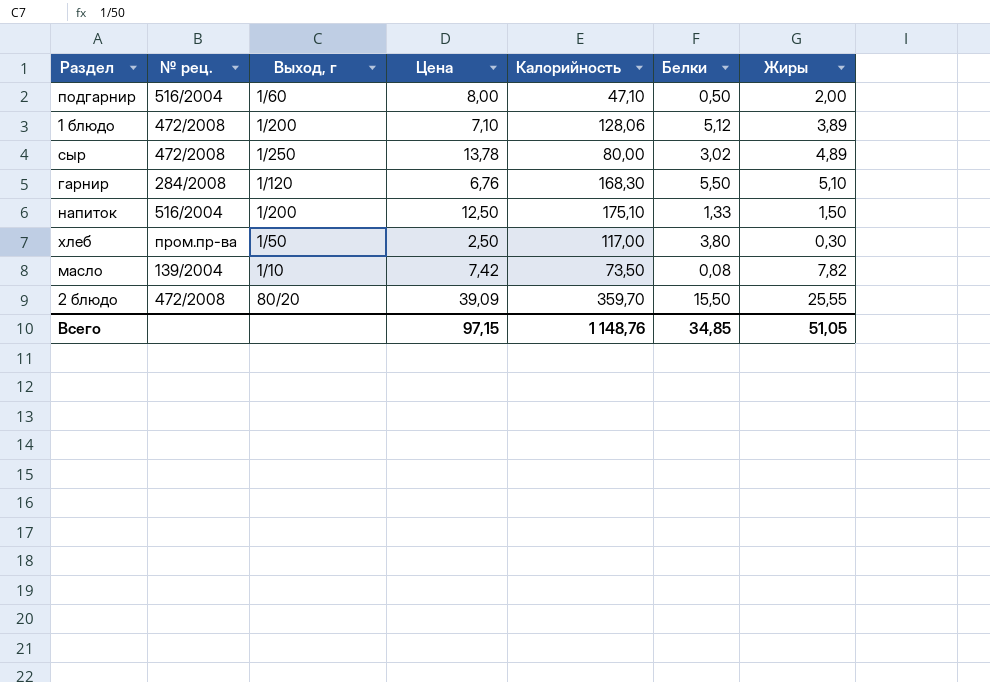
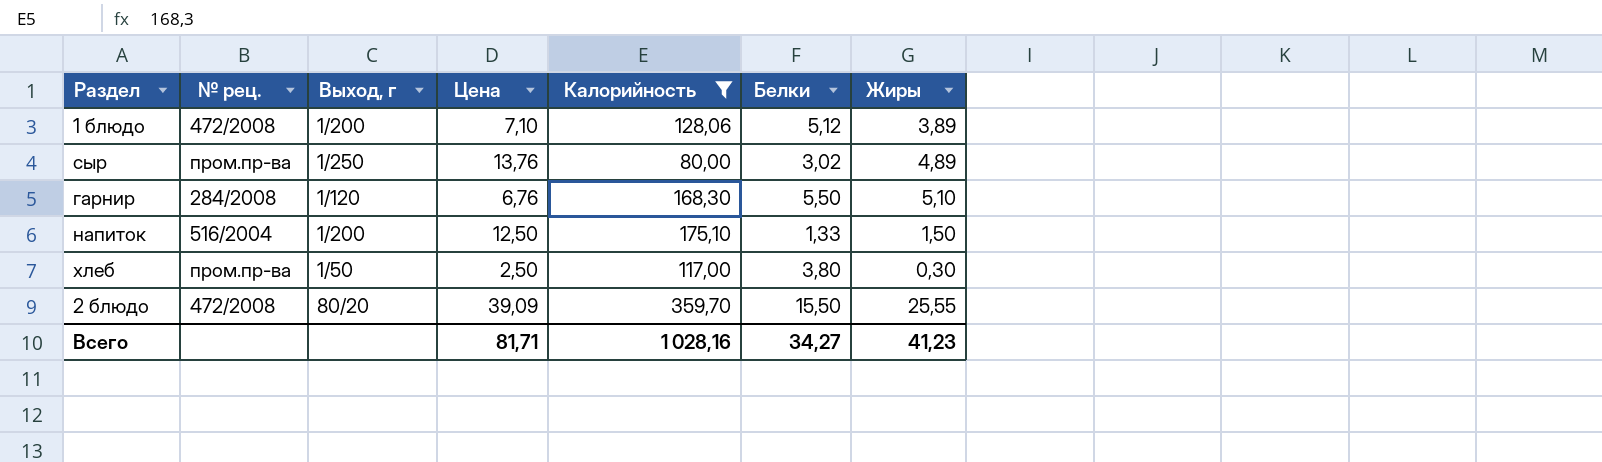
filter: none -> Калорийность >= 80,00
сыр | № рец.: 472/2008 -> пром.пр-ва
сыр | Цена: 13,78 -> 13,76
Всего | Цена: 97,15 -> 81,71
Всего | Калорийность: 1 148,76 -> 1 028,16
Всего | Белки: 34,85 -> 34,27
Всего | Жиры: 51,05 -> 41,23

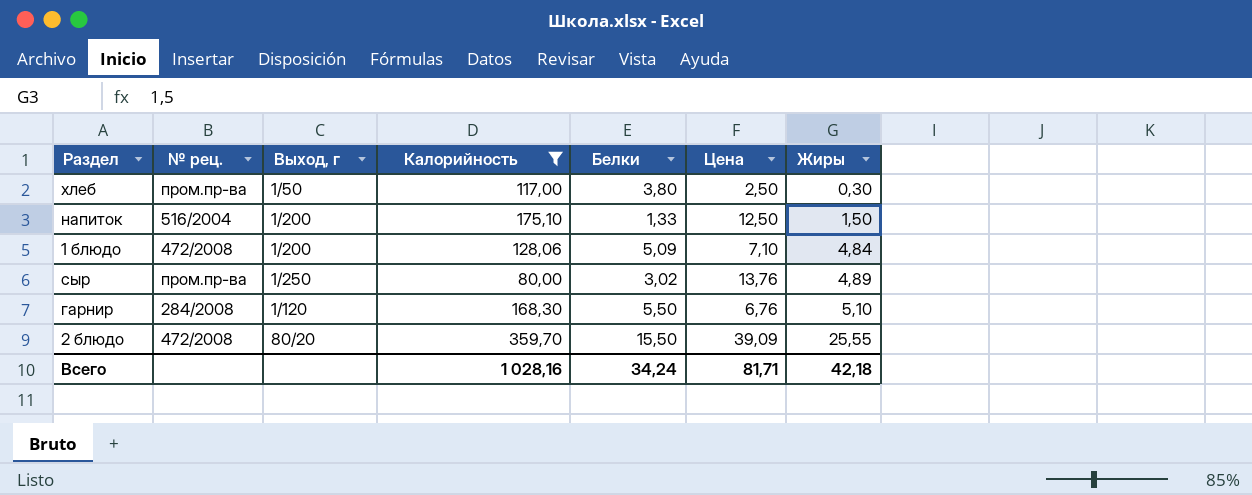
row order: none -> Жиры ascending
column Цена | position: 4 -> 6
1 блюдо | Белки: 5,12 -> 5,09
1 блюдо | Жиры: 3,89 -> 4,84
Всего | Белки: 34,27 -> 34,24
Всего | Жиры: 41,23 -> 42,18

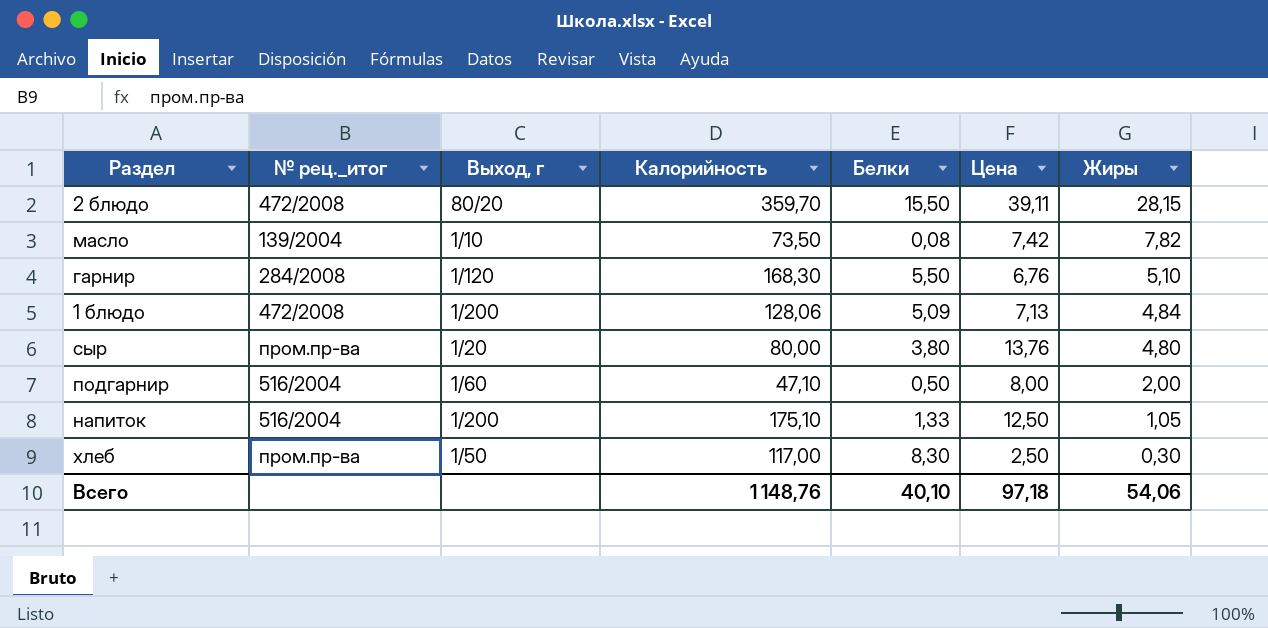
filter: Калорийность >= 80,00 -> none
row order: Жиры ascending -> Жиры descending
column name: № рец. -> № рец._итог
2 блюдо | Цена: 39,09 -> 39,11
2 блюдо | Жиры: 25,55 -> 28,15
1 блюдо | Цена: 7,10 -> 7,13
сыр | Выход, г: 1/250 -> 1/20
сыр | Белки: 3,02 -> 3,80
сыр | Жиры: 4,89 -> 4,80
напиток | Жиры: 1,50 -> 1,05
хлеб | Белки: 3,80 -> 8,30
Всего | Калорийность: 1 028,16 -> 1 148,76
Всего | Белки: 34,24 -> 40,10
Всего | Цена: 81,71 -> 97,18
Всего | Жиры: 42,18 -> 54,06

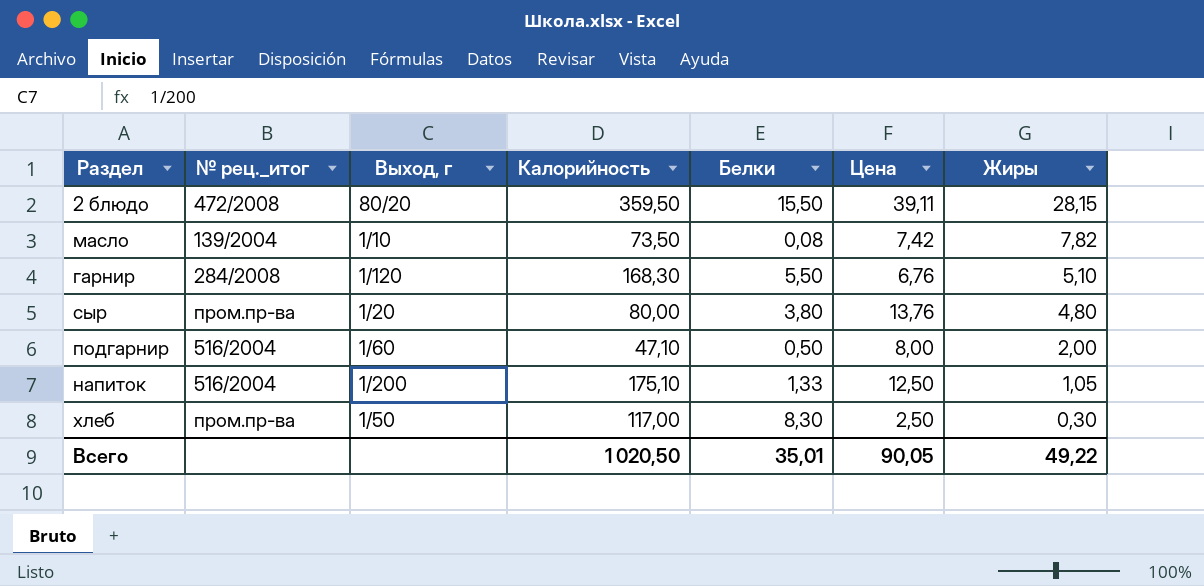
row 1 блюдо: 472/2008 | 1/200 | 128,06 | 5,09 | 7,13 | 4,84 -> none
2 блюдо | Калорийность: 359,70 -> 359,50
Всего | Калорийность: 1 148,76 -> 1 020,50
Всего | Белки: 40,10 -> 35,01
Всего | Цена: 97,18 -> 90,05
Всего | Жиры: 54,06 -> 49,22

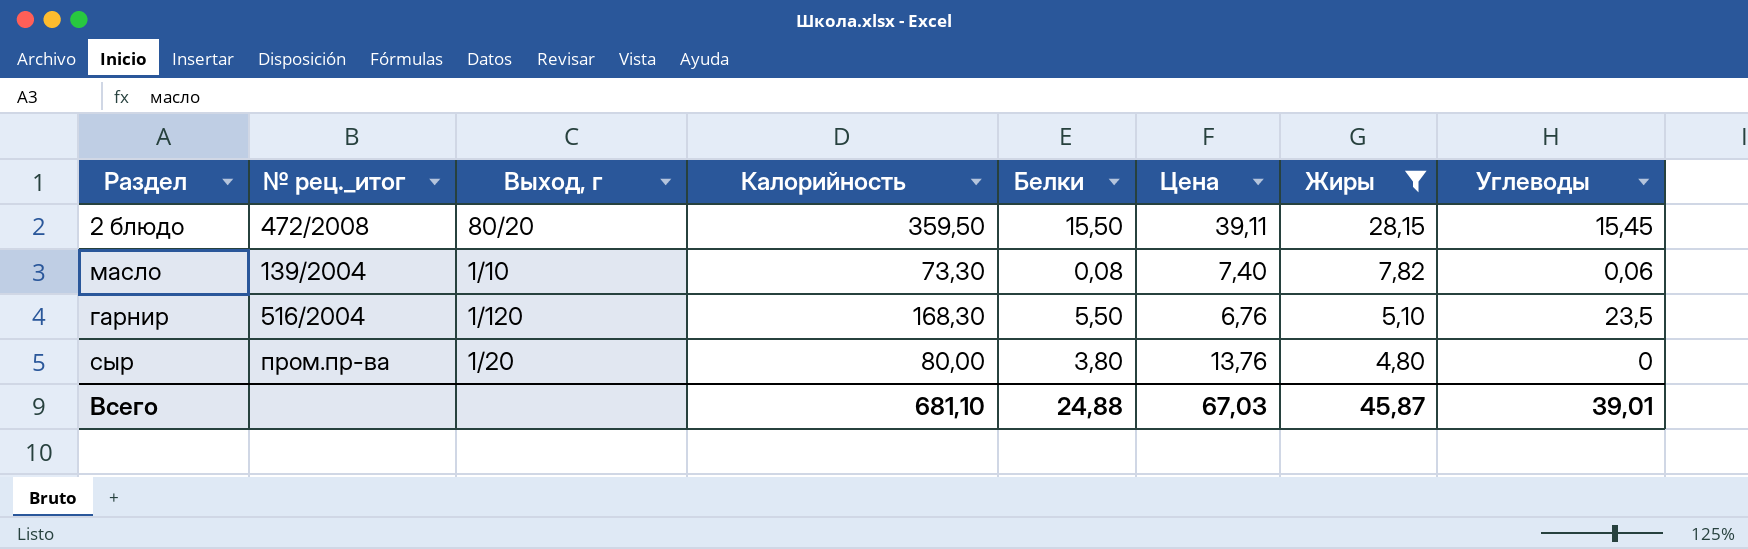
filter: none -> Жиры >= 4,80
column Углеводы | position: none -> 8
масло | Калорийность: 73,50 -> 73,30
масло | Цена: 7,42 -> 7,40
гарнир | № рец._итог: 284/2008 -> 516/2004
Всего | Калорийность: 1 020,50 -> 681,10
Всего | Белки: 35,01 -> 24,88
Всего | Цена: 90,05 -> 67,03
Всего | Жиры: 49,22 -> 45,87

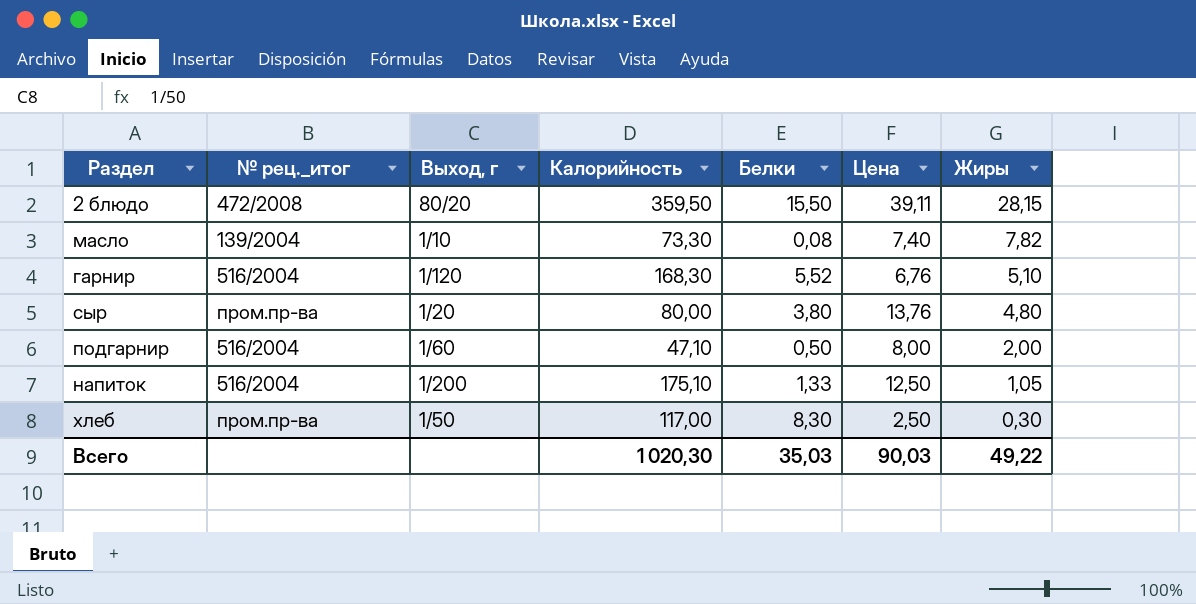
filter: Жиры >= 4,80 -> none
column Углеводы | position: 8 -> none
гарнир | Белки: 5,50 -> 5,52
Всего | Калорийность: 681,10 -> 1 020,30
Всего | Белки: 24,88 -> 35,03
Всего | Цена: 67,03 -> 90,03
Всего | Жиры: 45,87 -> 49,22

